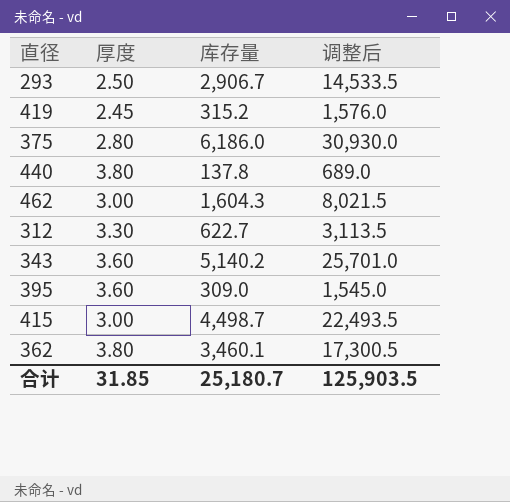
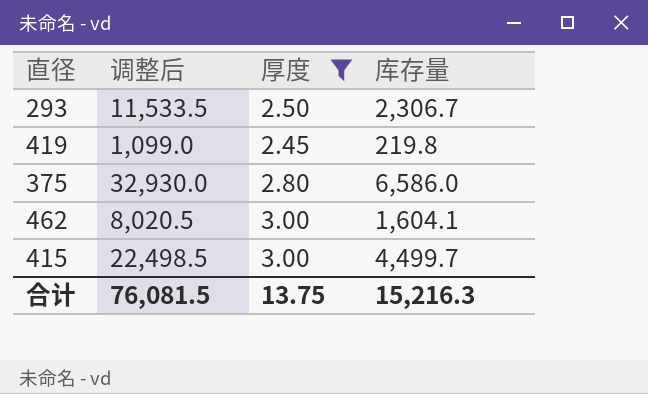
filter: none -> 厚度 <= 3.00
column 调整后 | position: 4 -> 2
293 | 调整后: 14,533.5 -> 11,533.5
293 | 库存量: 2,906.7 -> 2,306.7
419 | 调整后: 1,576.0 -> 1,099.0
419 | 库存量: 315.2 -> 219.8
375 | 调整后: 30,930.0 -> 32,930.0
375 | 库存量: 6,186.0 -> 6,586.0
462 | 调整后: 8,021.5 -> 8,020.5
462 | 库存量: 1,604.3 -> 1,604.1
415 | 调整后: 22,493.5 -> 22,498.5
415 | 库存量: 4,498.7 -> 4,499.7
合计 | 调整后: 125,903.5 -> 76,081.5
合计 | 厚度: 31.85 -> 13.75
合计 | 库存量: 25,180.7 -> 15,216.3

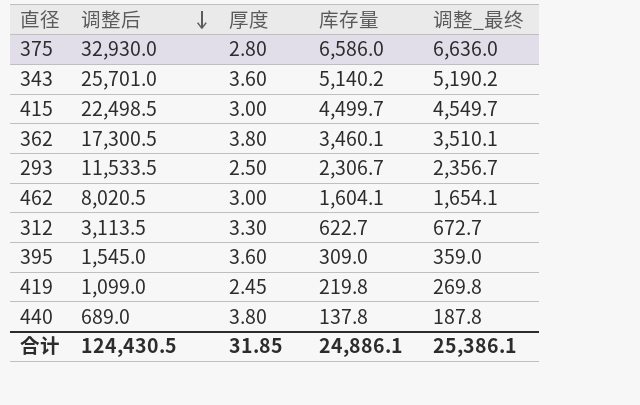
filter: 厚度 <= 3.00 -> none
row order: none -> 调整后 descending
column 调整_最终 | formula: none -> [库存量] + 50
合计 | 调整后: 76,081.5 -> 124,430.5
合计 | 厚度: 13.75 -> 31.85
合计 | 库存量: 15,216.3 -> 24,886.1

